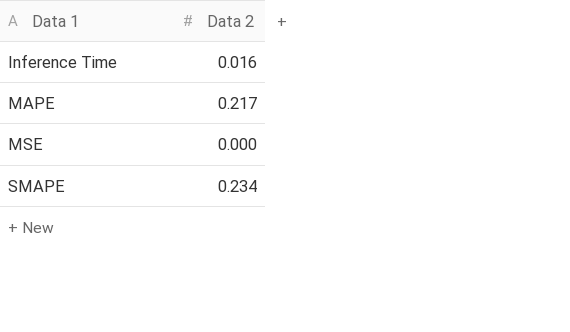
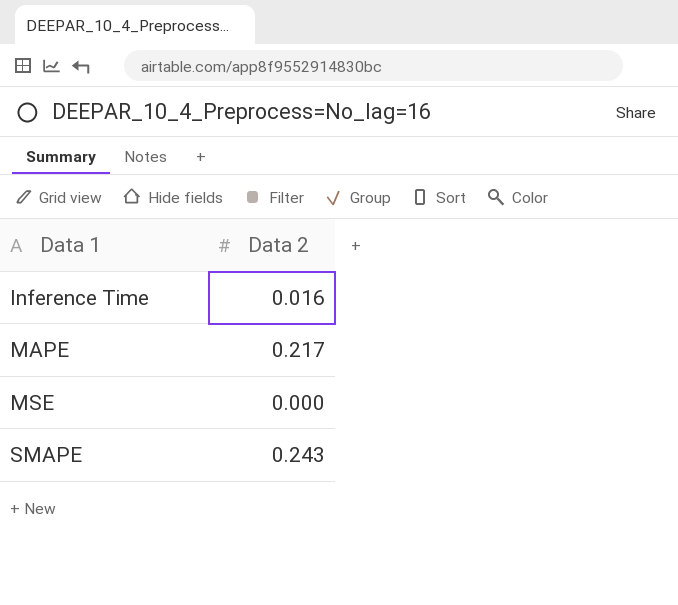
SMAPE | Data 2: 0.234 -> 0.243

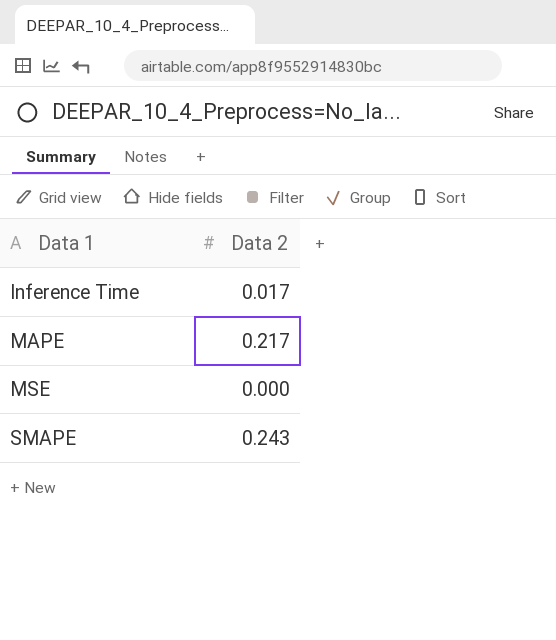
Inference Time | Data 2: 0.016 -> 0.017

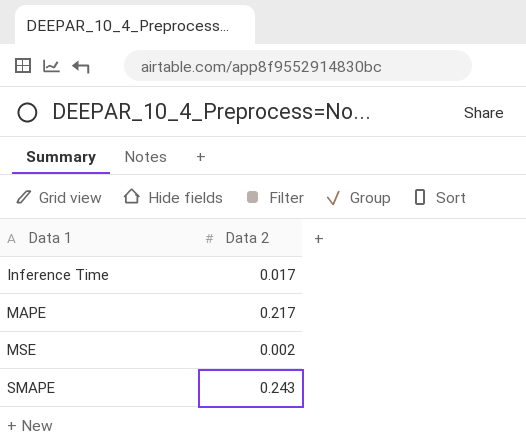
MSE | Data 2: 0.000 -> 0.002

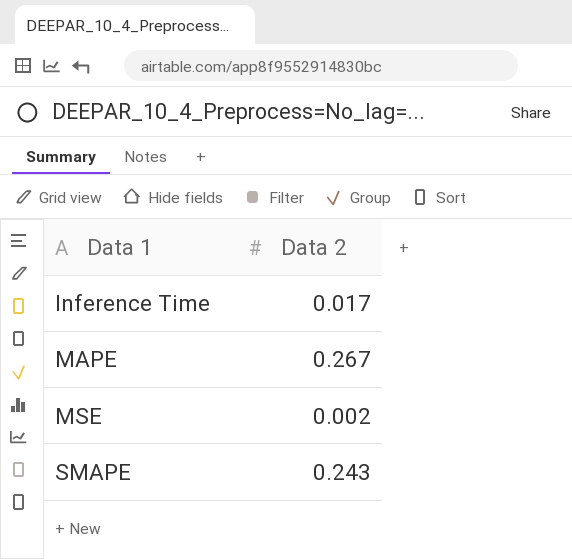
MAPE | Data 2: 0.217 -> 0.267

